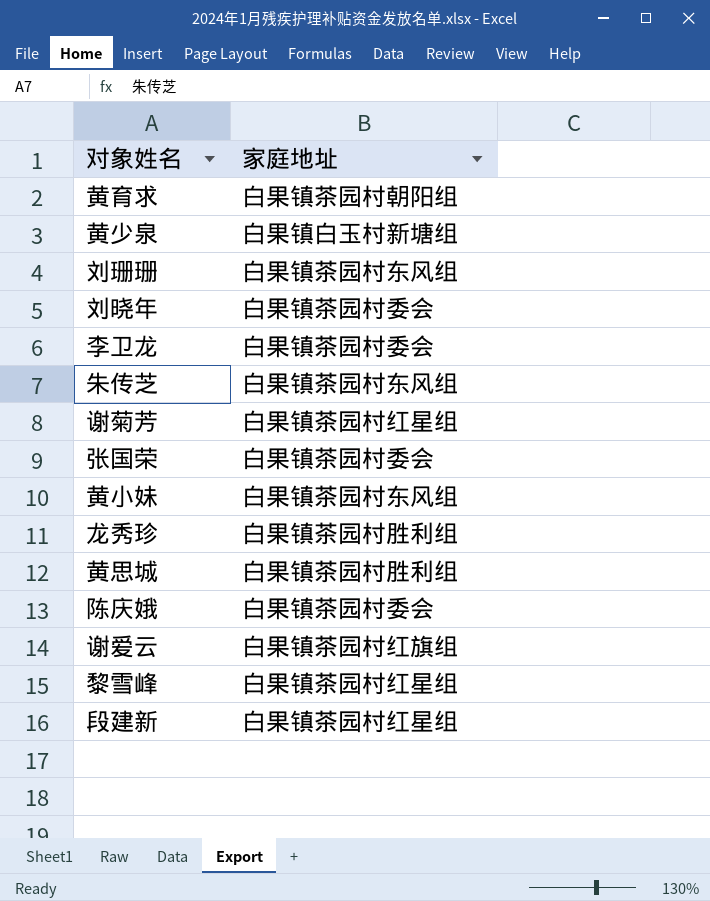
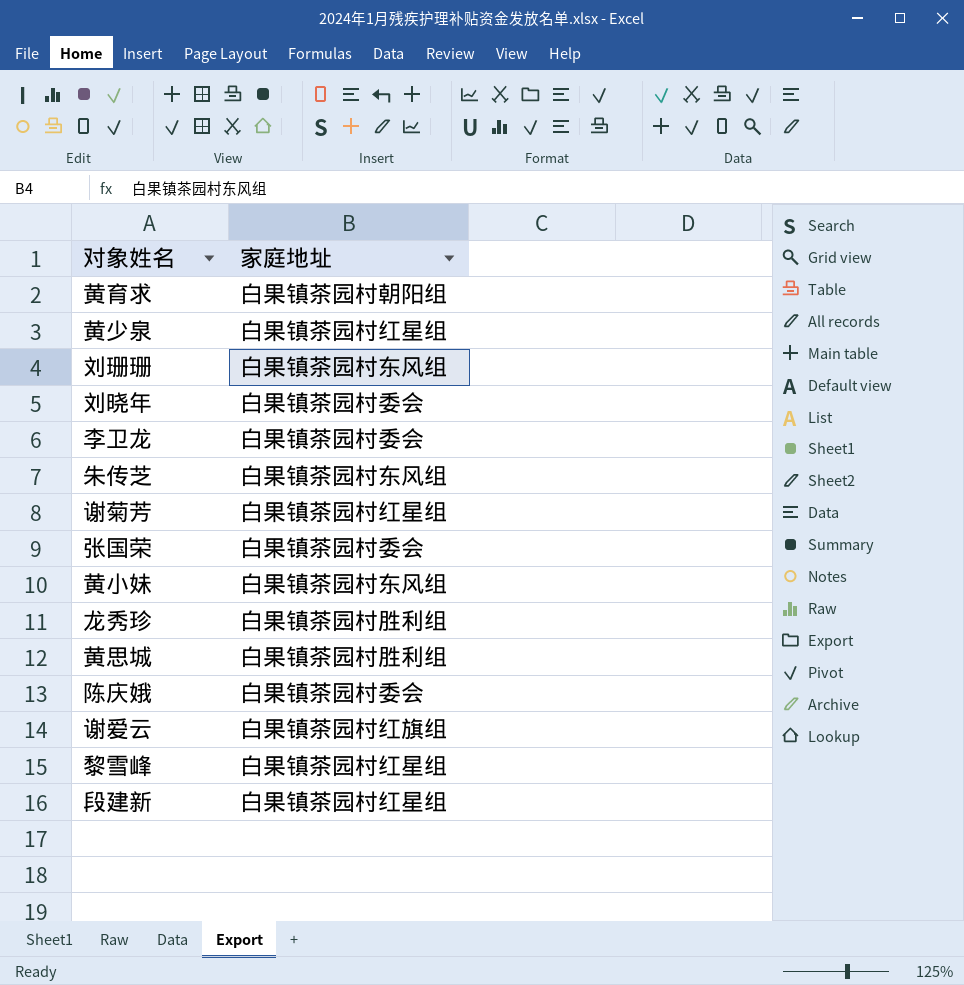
黄少泉 | 家庭地址: 白果镇白玉村新塘组 -> 白果镇茶园村红星组

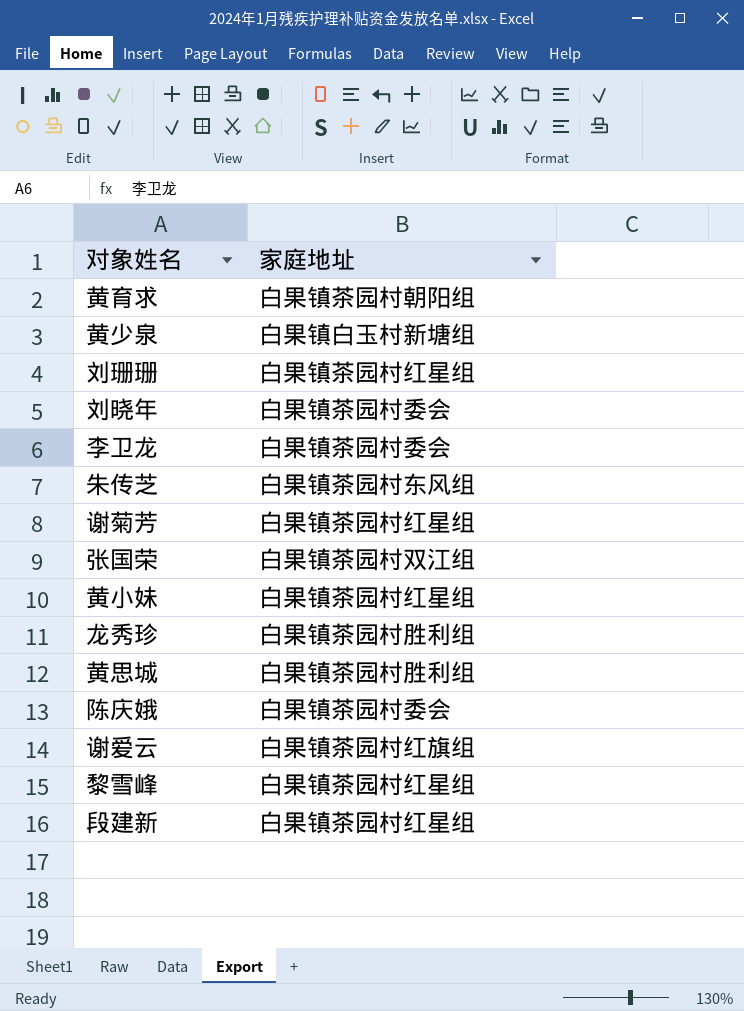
黄少泉 | 家庭地址: 白果镇茶园村红星组 -> 白果镇白玉村新塘组
刘珊珊 | 家庭地址: 白果镇茶园村东风组 -> 白果镇茶园村红星组
张国荣 | 家庭地址: 白果镇茶园村委会 -> 白果镇茶园村双江组
黄小妹 | 家庭地址: 白果镇茶园村东风组 -> 白果镇茶园村红星组

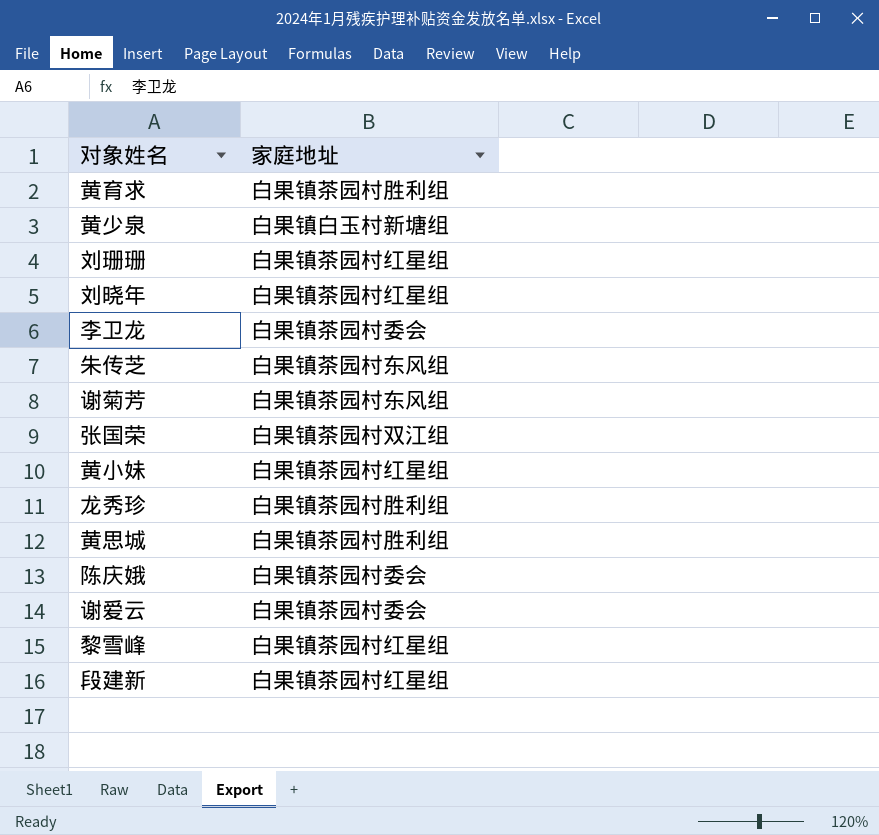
黄育求 | 家庭地址: 白果镇茶园村朝阳组 -> 白果镇茶园村胜利组
刘晓年 | 家庭地址: 白果镇茶园村委会 -> 白果镇茶园村红星组
谢菊芳 | 家庭地址: 白果镇茶园村红星组 -> 白果镇茶园村东风组
谢爱云 | 家庭地址: 白果镇茶园村红旗组 -> 白果镇茶园村委会

